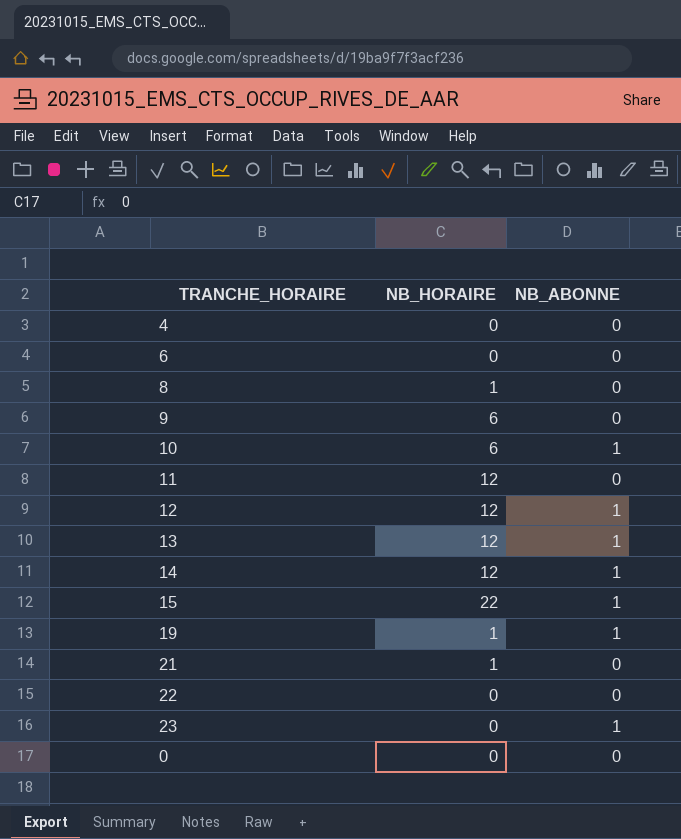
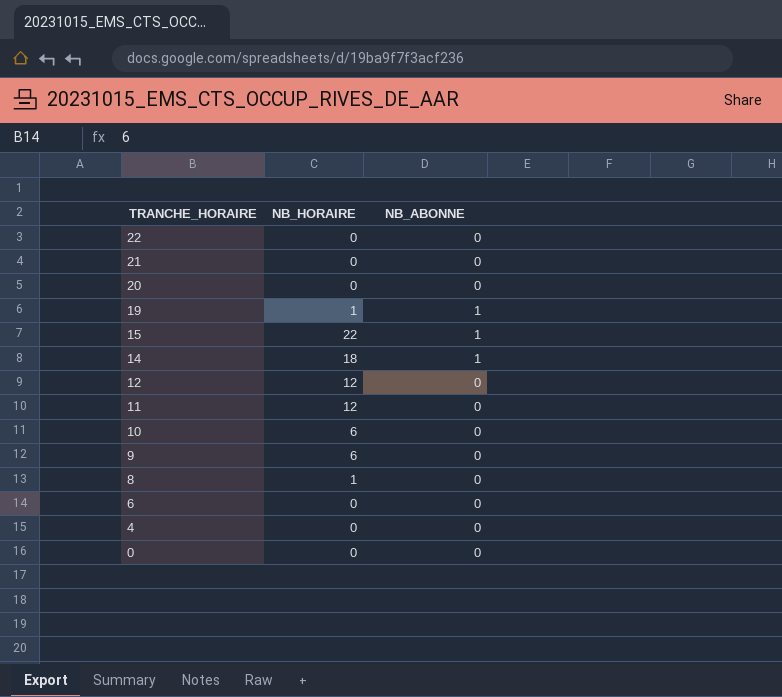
row order: none -> TRANCHE_HORAIRE descending
row 13: 12 | 1 -> none
row 23: 0 | 1 -> none
21 | NB_HORAIRE: 1 -> 0
row 20: none -> 0 | 0
14 | NB_HORAIRE: 12 -> 18
12 | NB_ABONNE: 1 -> 0
10 | NB_ABONNE: 1 -> 0

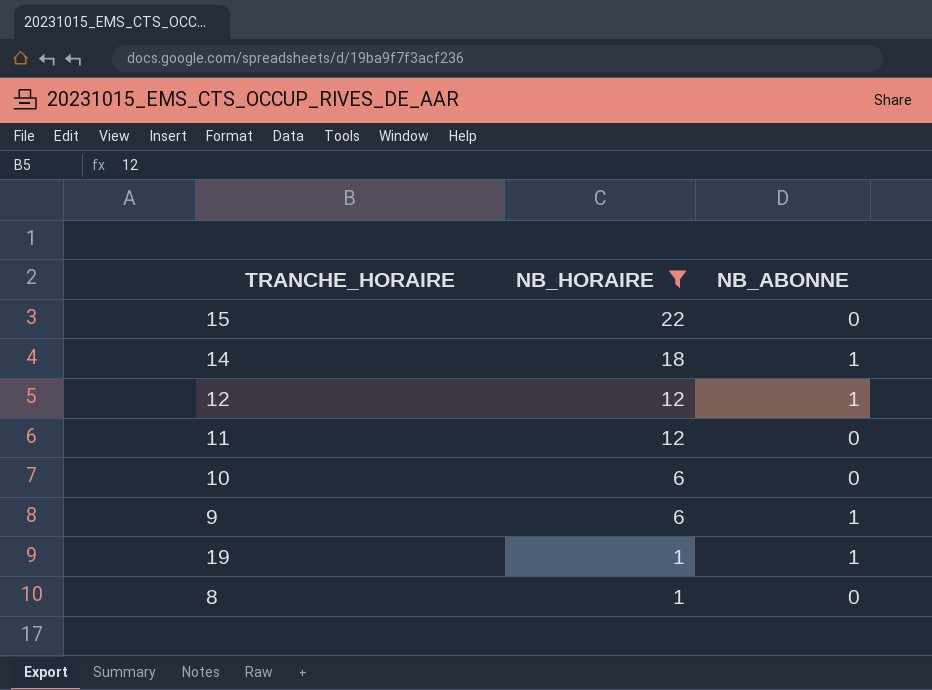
filter: none -> NB_HORAIRE != 0
row order: TRANCHE_HORAIRE descending -> NB_HORAIRE descending
15 | NB_ABONNE: 1 -> 0
12 | NB_ABONNE: 0 -> 1
9 | NB_ABONNE: 0 -> 1

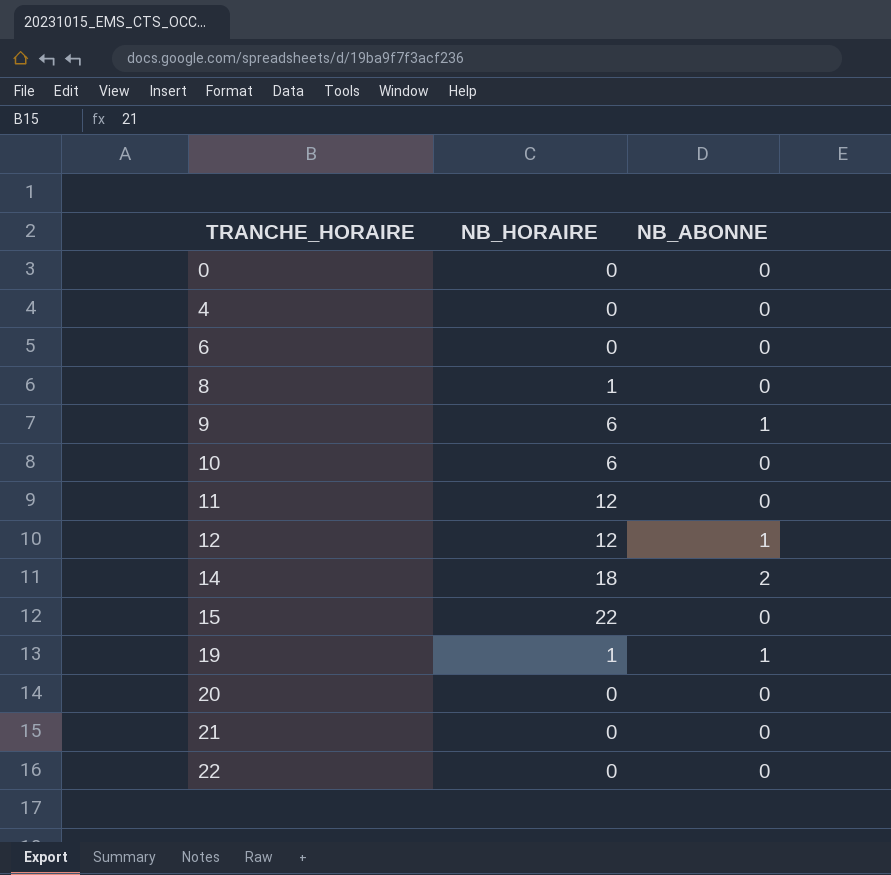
filter: NB_HORAIRE != 0 -> none
row order: NB_HORAIRE descending -> TRANCHE_HORAIRE ascending
14 | NB_ABONNE: 1 -> 2

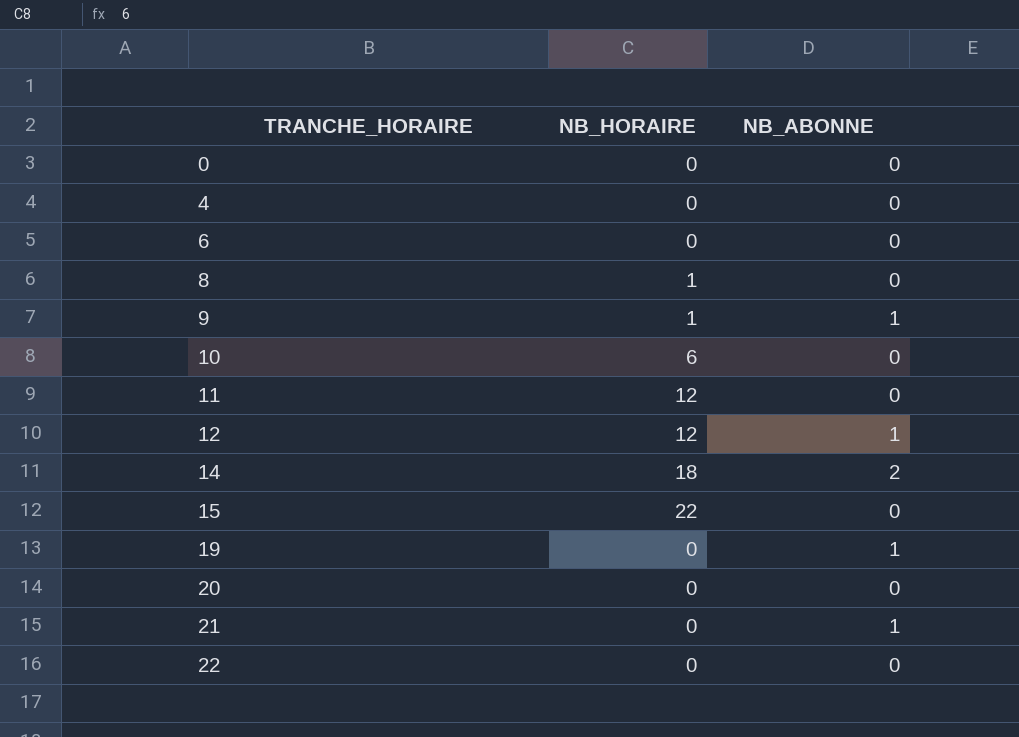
9 | NB_HORAIRE: 6 -> 1
19 | NB_HORAIRE: 1 -> 0
21 | NB_ABONNE: 0 -> 1

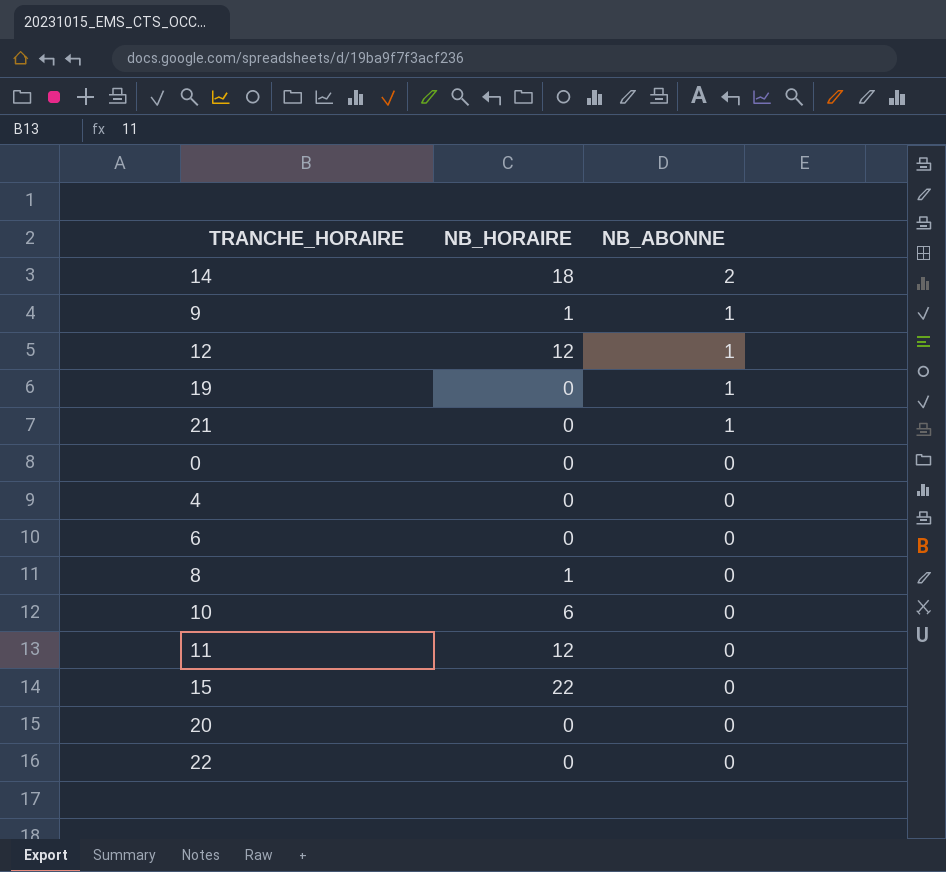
row order: TRANCHE_HORAIRE ascending -> NB_ABONNE descending

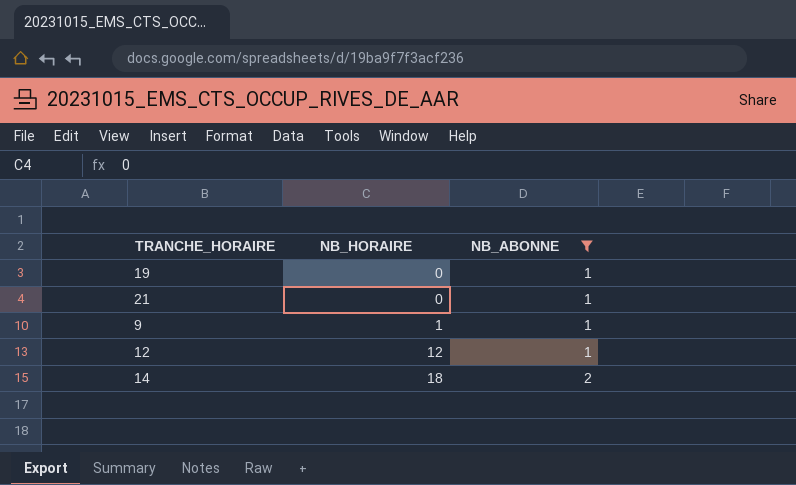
filter: none -> NB_ABONNE != 0
row order: NB_ABONNE descending -> NB_HORAIRE ascending

